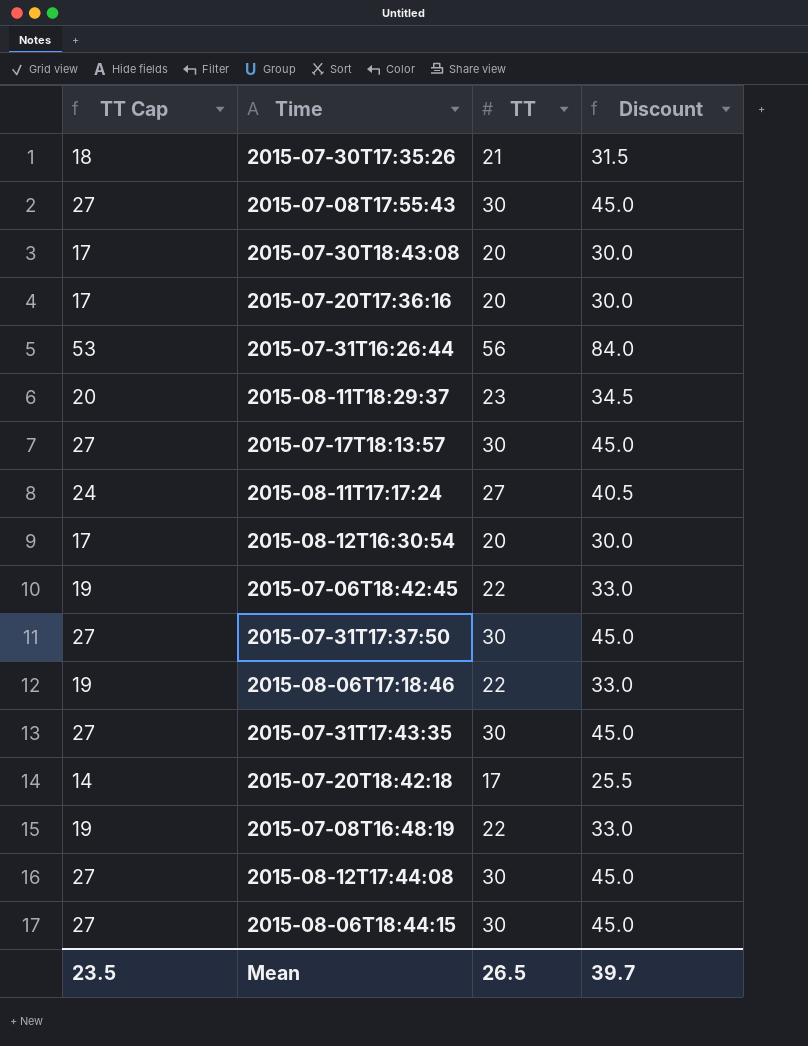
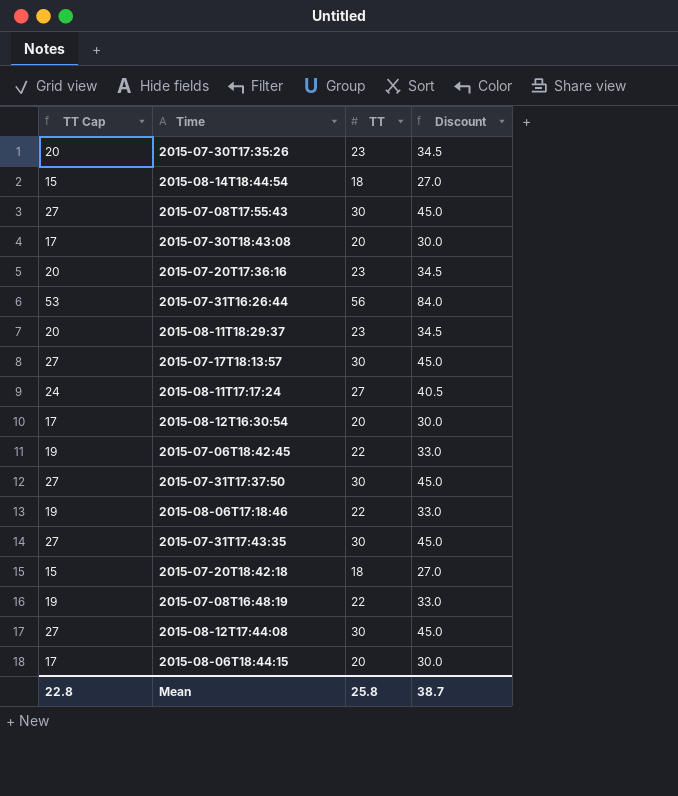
2015-07-30T17:35:26 | TT Cap: 18 -> 20
2015-07-30T17:35:26 | TT: 21 -> 23
2015-07-30T17:35:26 | Discount: 31.5 -> 34.5
row 2015-08-14T18:44:54: none -> 15 | 18 | 27.0
2015-07-20T17:36:16 | TT Cap: 17 -> 20
2015-07-20T17:36:16 | TT: 20 -> 23
2015-07-20T17:36:16 | Discount: 30.0 -> 34.5
2015-07-20T18:42:18 | TT Cap: 14 -> 15
2015-07-20T18:42:18 | TT: 17 -> 18
2015-07-20T18:42:18 | Discount: 25.5 -> 27.0
2015-08-06T18:44:15 | TT Cap: 27 -> 17
2015-08-06T18:44:15 | TT: 30 -> 20
2015-08-06T18:44:15 | Discount: 45.0 -> 30.0
Mean | TT Cap: 23.5 -> 22.8
Mean | TT: 26.5 -> 25.8
Mean | Discount: 39.7 -> 38.7

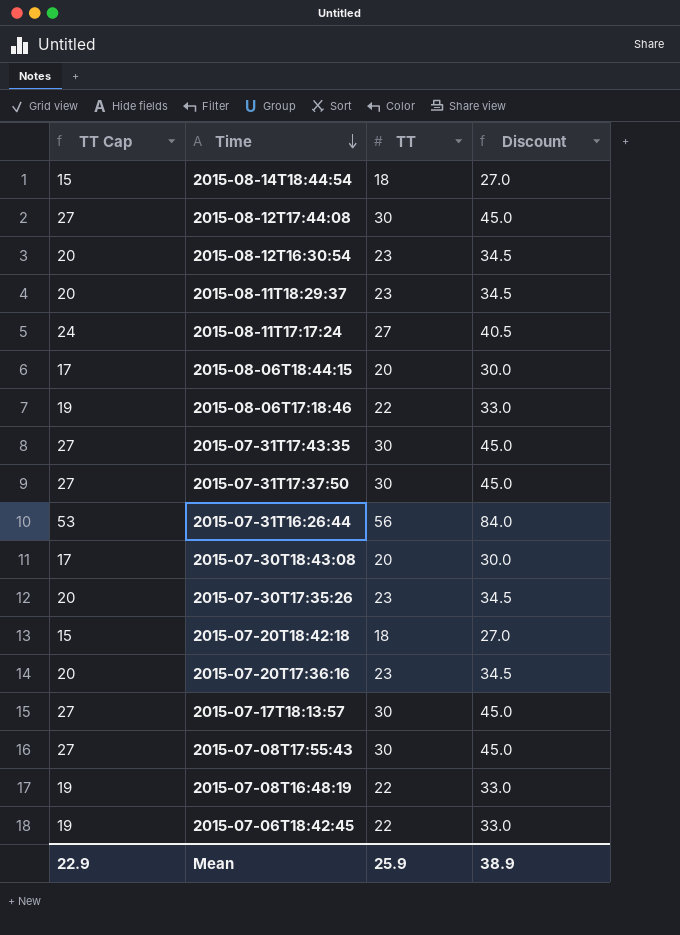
row order: none -> Time descending
2015-08-12T16:30:54 | TT Cap: 17 -> 20
2015-08-12T16:30:54 | TT: 20 -> 23
2015-08-12T16:30:54 | Discount: 30.0 -> 34.5
Mean | TT Cap: 22.8 -> 22.9
Mean | TT: 25.8 -> 25.9
Mean | Discount: 38.7 -> 38.9

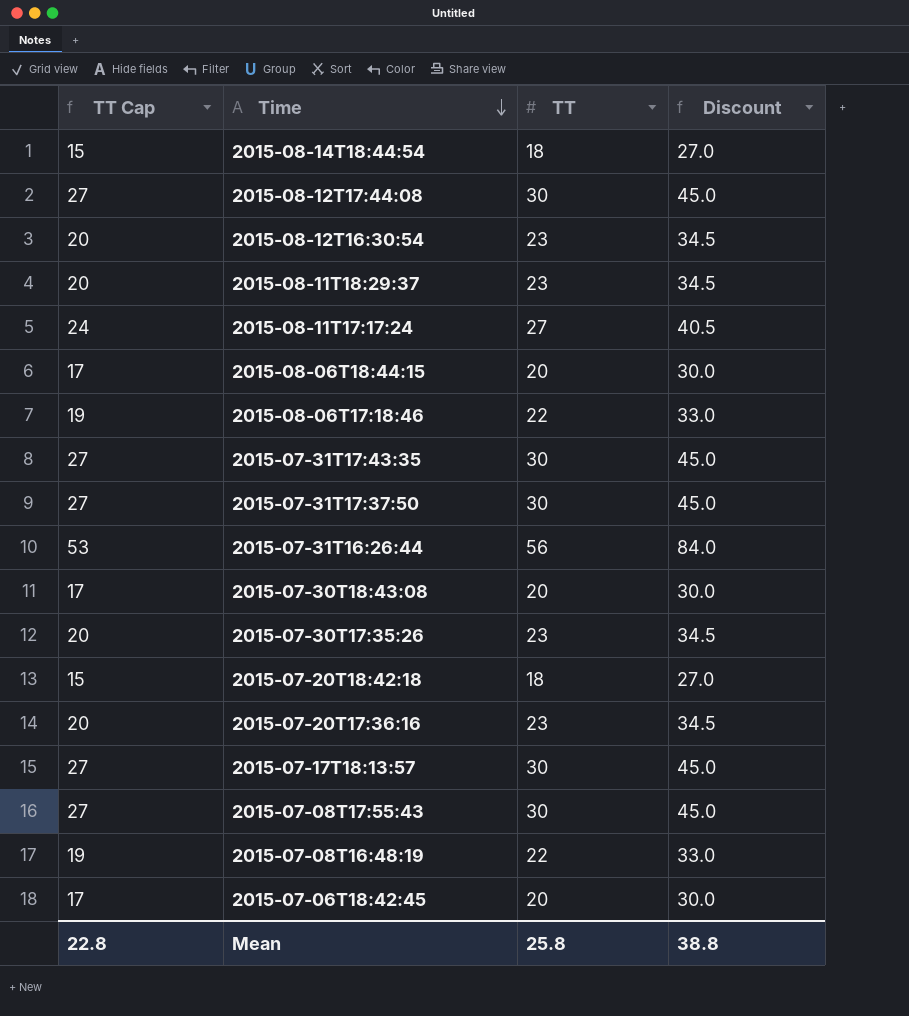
2015-07-06T18:42:45 | TT Cap: 19 -> 17
2015-07-06T18:42:45 | TT: 22 -> 20
2015-07-06T18:42:45 | Discount: 33.0 -> 30.0
Mean | TT Cap: 22.9 -> 22.8
Mean | TT: 25.9 -> 25.8
Mean | Discount: 38.9 -> 38.8

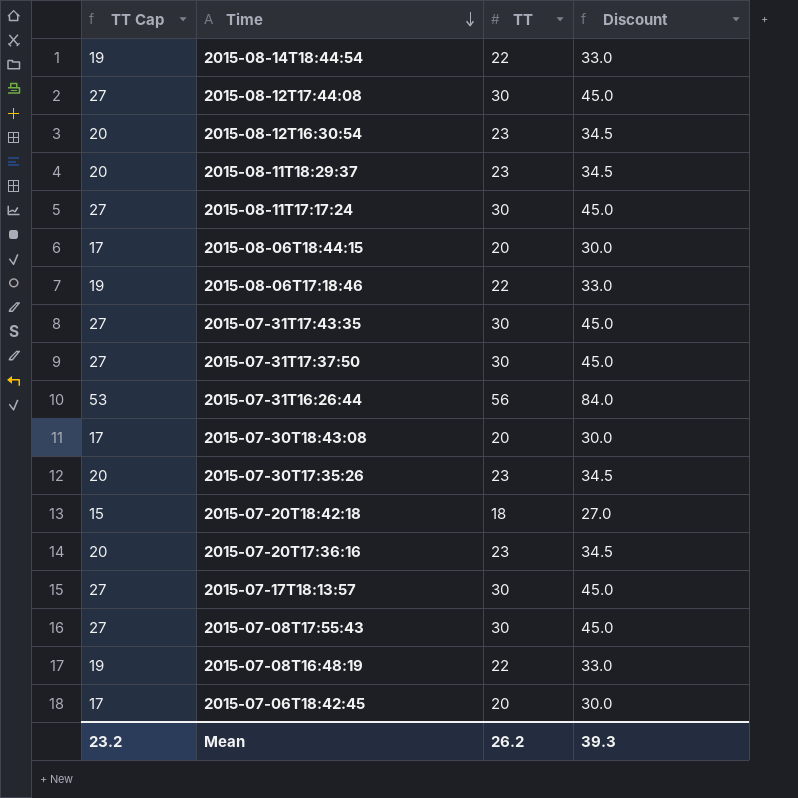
2015-08-14T18:44:54 | TT Cap: 15 -> 19
2015-08-14T18:44:54 | TT: 18 -> 22
2015-08-14T18:44:54 | Discount: 27.0 -> 33.0
2015-08-11T17:17:24 | TT Cap: 24 -> 27
2015-08-11T17:17:24 | TT: 27 -> 30
2015-08-11T17:17:24 | Discount: 40.5 -> 45.0
Mean | TT Cap: 22.8 -> 23.2
Mean | TT: 25.8 -> 26.2
Mean | Discount: 38.8 -> 39.3

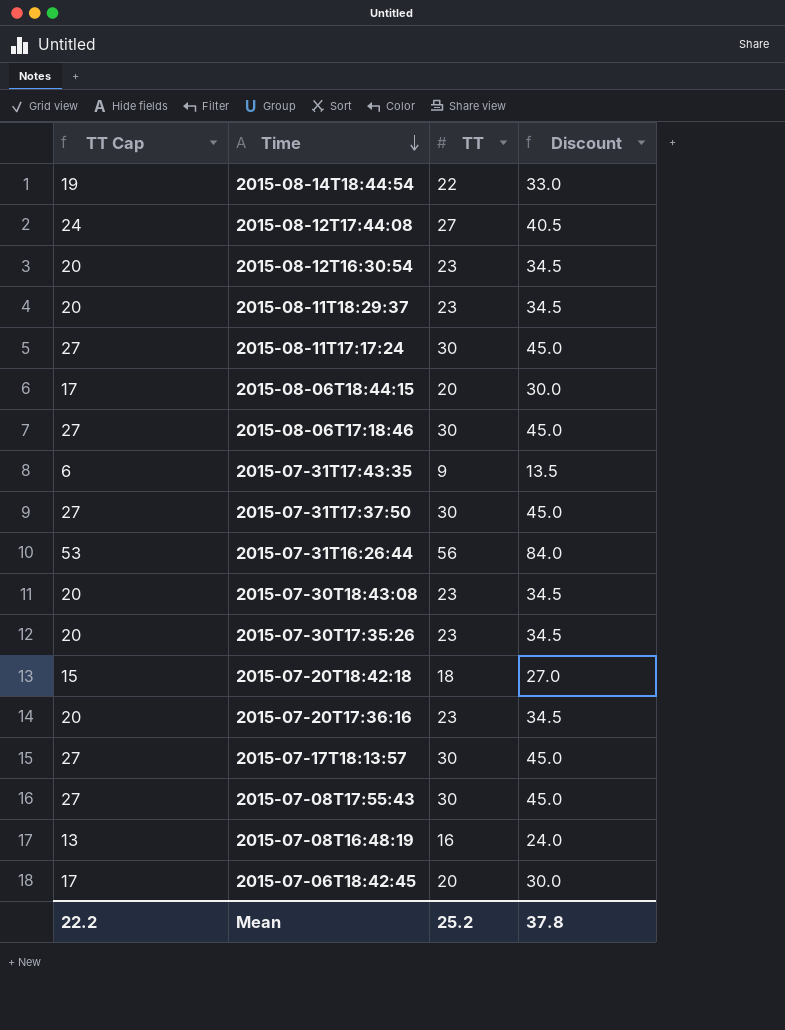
2015-08-12T17:44:08 | TT Cap: 27 -> 24
2015-08-12T17:44:08 | TT: 30 -> 27
2015-08-12T17:44:08 | Discount: 45.0 -> 40.5
2015-08-06T17:18:46 | TT Cap: 19 -> 27
2015-08-06T17:18:46 | TT: 22 -> 30
2015-08-06T17:18:46 | Discount: 33.0 -> 45.0
2015-07-31T17:43:35 | TT Cap: 27 -> 6
2015-07-31T17:43:35 | TT: 30 -> 9
2015-07-31T17:43:35 | Discount: 45.0 -> 13.5
2015-07-30T18:43:08 | TT Cap: 17 -> 20
2015-07-30T18:43:08 | TT: 20 -> 23
2015-07-30T18:43:08 | Discount: 30.0 -> 34.5
2015-07-08T16:48:19 | TT Cap: 19 -> 13
2015-07-08T16:48:19 | TT: 22 -> 16
2015-07-08T16:48:19 | Discount: 33.0 -> 24.0
Mean | TT Cap: 23.2 -> 22.2
Mean | TT: 26.2 -> 25.2
Mean | Discount: 39.3 -> 37.8

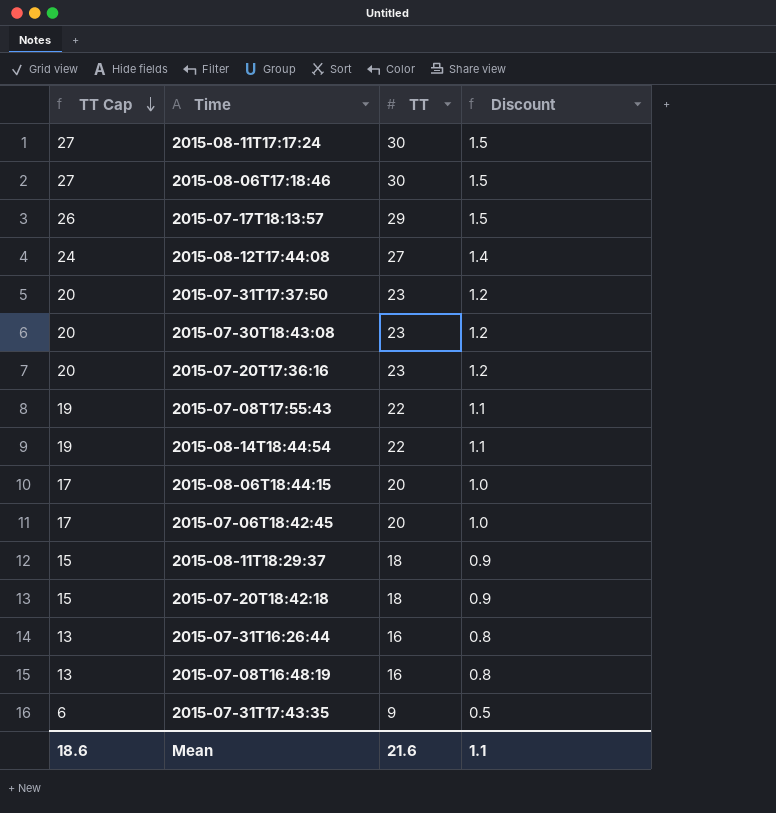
row order: Time descending -> TT Cap descending
column Discount | formula: [TT] * 1.5 -> [TT] * 0.05
row 2015-08-12T16:30:54: 20 | 23 | 34.5 -> none
row 2015-07-30T17:35:26: 20 | 23 | 34.5 -> none
2015-07-17T18:13:57 | TT Cap: 27 -> 26
2015-07-17T18:13:57 | TT: 30 -> 29
2015-07-31T17:37:50 | TT Cap: 27 -> 20
2015-07-31T17:37:50 | TT: 30 -> 23
2015-07-08T17:55:43 | TT Cap: 27 -> 19
2015-07-08T17:55:43 | TT: 30 -> 22
2015-08-11T18:29:37 | TT Cap: 20 -> 15
2015-08-11T18:29:37 | TT: 23 -> 18
2015-07-31T16:26:44 | TT Cap: 53 -> 13
2015-07-31T16:26:44 | TT: 56 -> 16
Mean | TT Cap: 22.2 -> 18.6
Mean | TT: 25.2 -> 21.6
Mean | Discount: 37.8 -> 1.1

